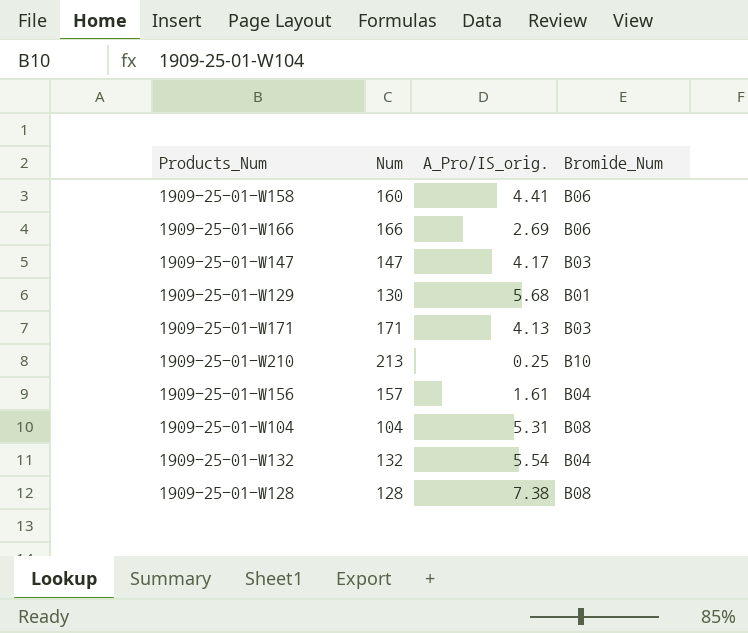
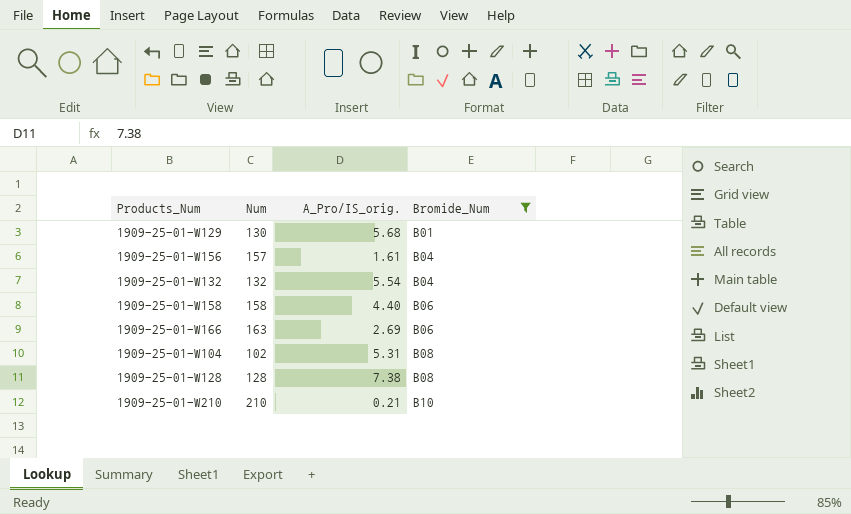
filter: none -> Bromide_Num != B03
row order: none -> Bromide_Num ascending
1909-25-01-W158 | Num: 160 -> 158
1909-25-01-W158 | A_Pro/IS_orig.: 4.41 -> 4.40
1909-25-01-W166 | Num: 166 -> 163
1909-25-01-W104 | Num: 104 -> 102
1909-25-01-W210 | Num: 213 -> 210
1909-25-01-W210 | A_Pro/IS_orig.: 0.25 -> 0.21

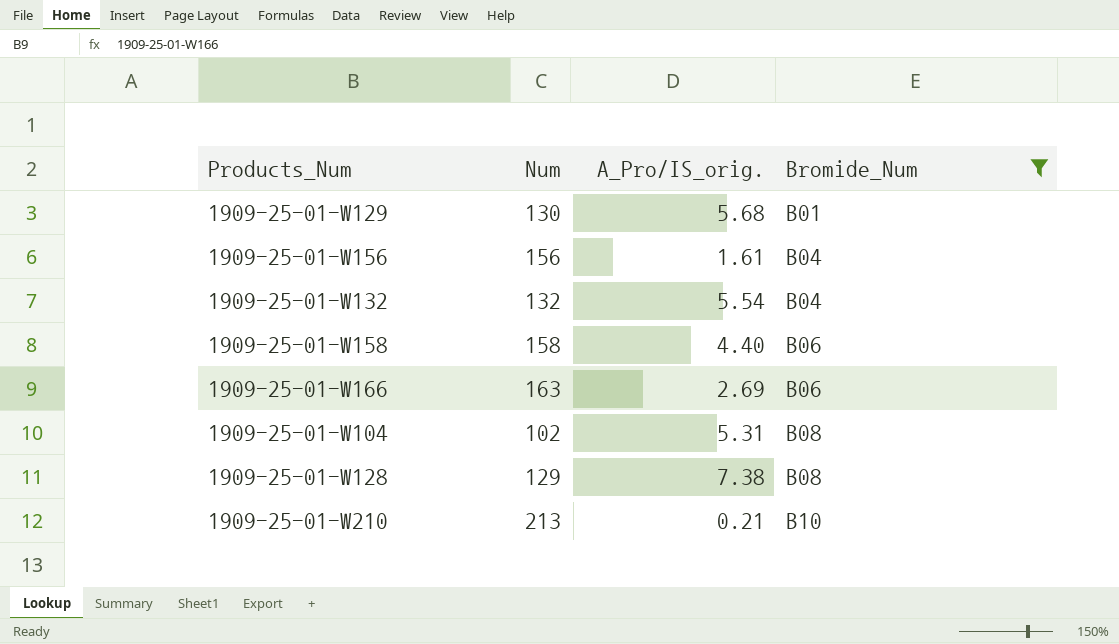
1909-25-01-W156 | Num: 157 -> 156
1909-25-01-W128 | Num: 128 -> 129
1909-25-01-W210 | Num: 210 -> 213

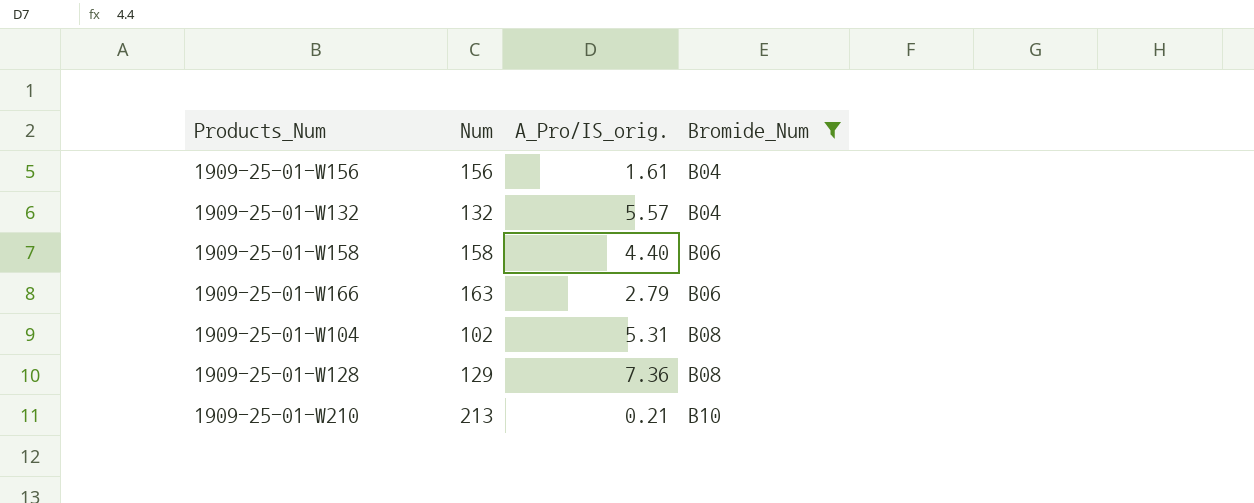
row 1909-25-01-W129: 130 | 5.68 | B01 -> none
1909-25-01-W132 | A_Pro/IS_orig.: 5.54 -> 5.57
1909-25-01-W166 | A_Pro/IS_orig.: 2.69 -> 2.79
1909-25-01-W128 | A_Pro/IS_orig.: 7.38 -> 7.36

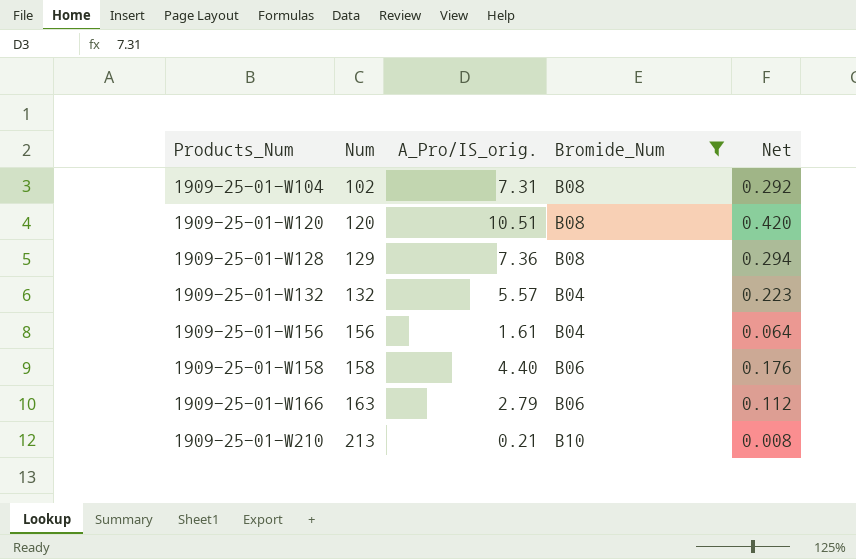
row order: Bromide_Num ascending -> Products_Num ascending
column Net | formula: none -> [A_Pro/IS_orig.] * 0.04
1909-25-01-W104 | A_Pro/IS_orig.: 5.31 -> 7.31
row 1909-25-01-W120: none -> 120 | 10.51 | B08 | 0.420

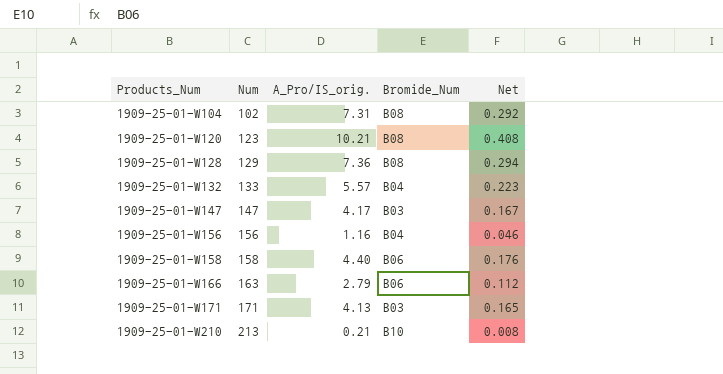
filter: Bromide_Num != B03 -> none
1909-25-01-W120 | Num: 120 -> 123
1909-25-01-W120 | A_Pro/IS_orig.: 10.51 -> 10.21
1909-25-01-W120 | Net: 0.420 -> 0.408
1909-25-01-W132 | Num: 132 -> 133
1909-25-01-W156 | A_Pro/IS_orig.: 1.61 -> 1.16
1909-25-01-W156 | Net: 0.064 -> 0.046

